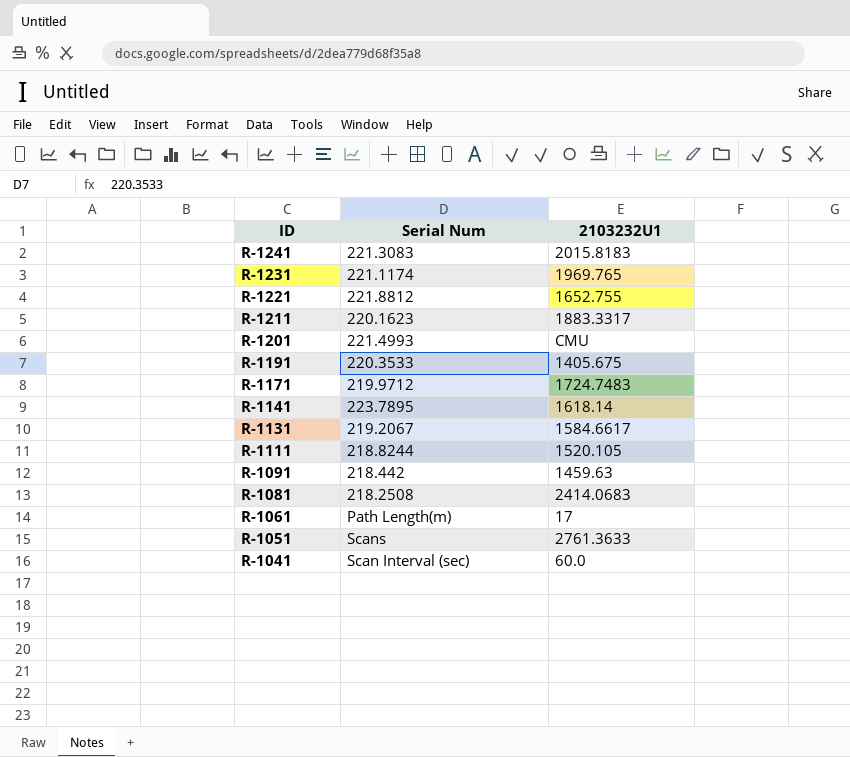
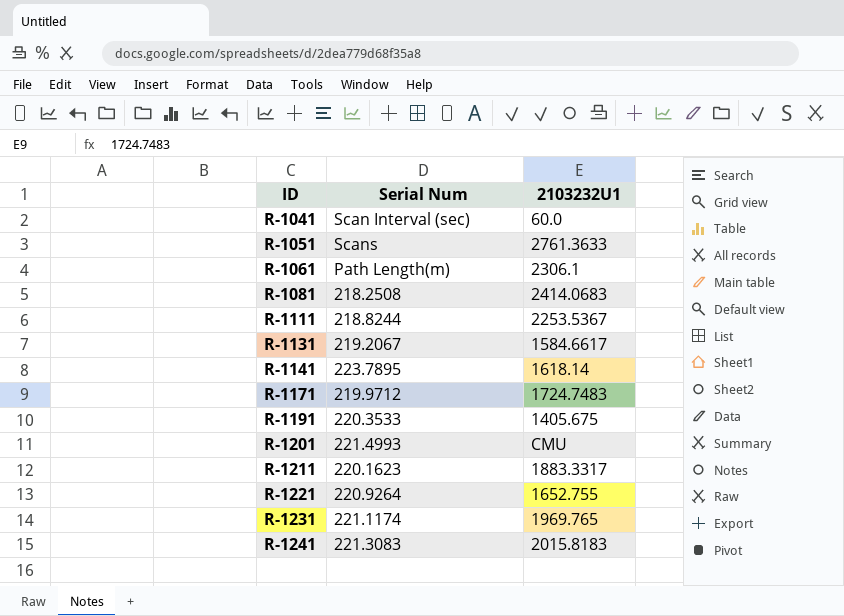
row order: ID descending -> ID ascending
row R-1091: 218.442 | 1459.63 -> none
R-1061 | 2103232U1: 17 -> 2306.1
R-1111 | 2103232U1: 1520.105 -> 2253.5367
R-1221 | Serial Num: 221.8812 -> 220.9264

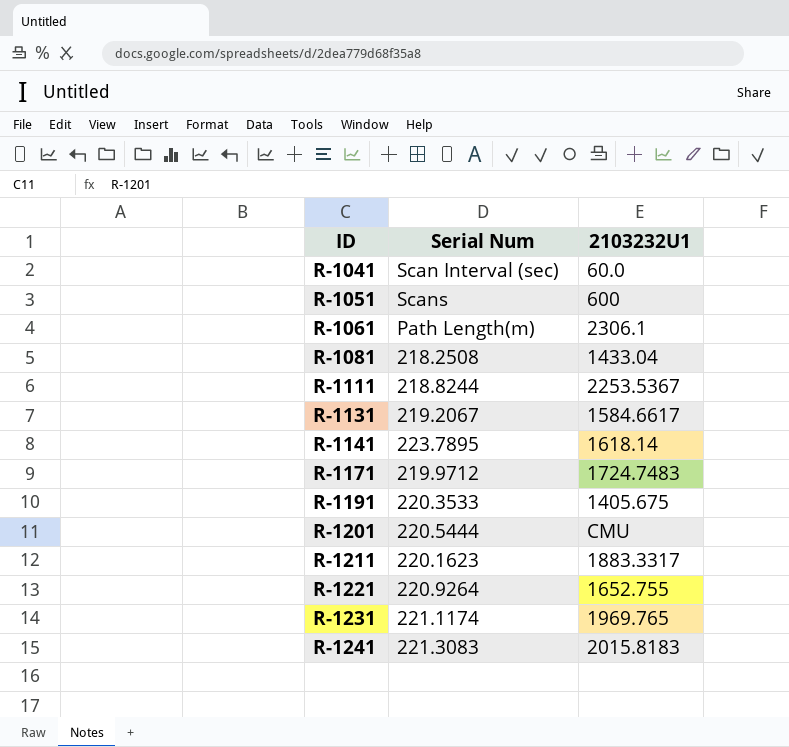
R-1051 | 2103232U1: 2761.3633 -> 600
R-1081 | 2103232U1: 2414.0683 -> 1433.04
R-1201 | Serial Num: 221.4993 -> 220.5444

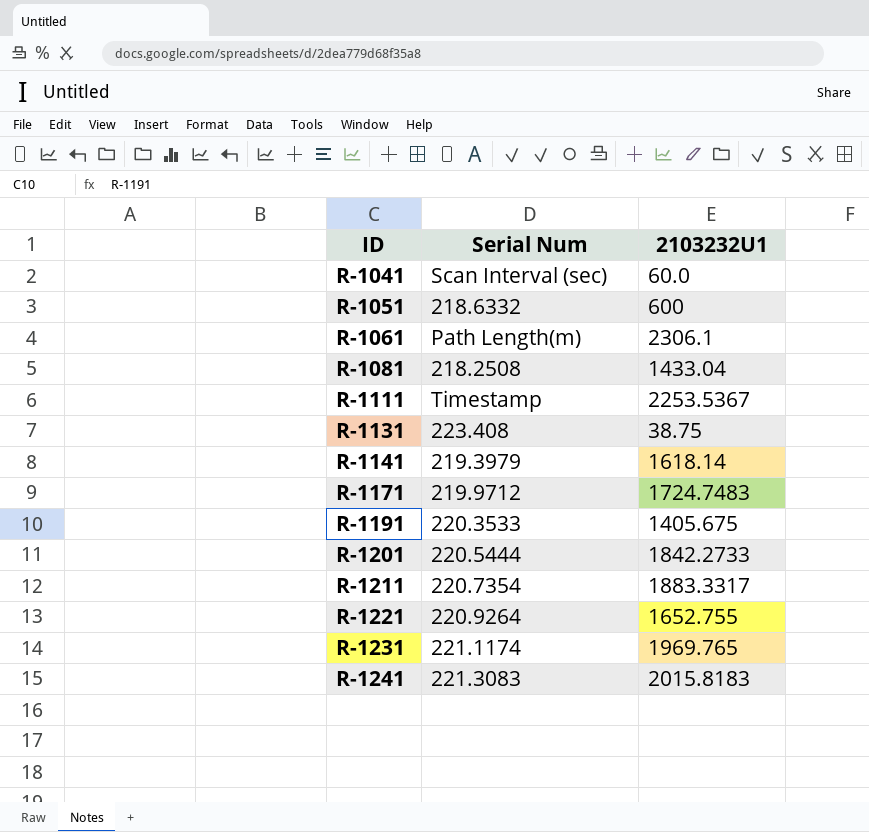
R-1051 | Serial Num: Scans -> 218.6332
R-1111 | Serial Num: 218.8244 -> Timestamp
R-1131 | Serial Num: 219.2067 -> 223.408
R-1131 | 2103232U1: 1584.6617 -> 38.75
R-1141 | Serial Num: 223.7895 -> 219.3979
R-1201 | 2103232U1: CMU -> 1842.2733
R-1211 | Serial Num: 220.1623 -> 220.7354

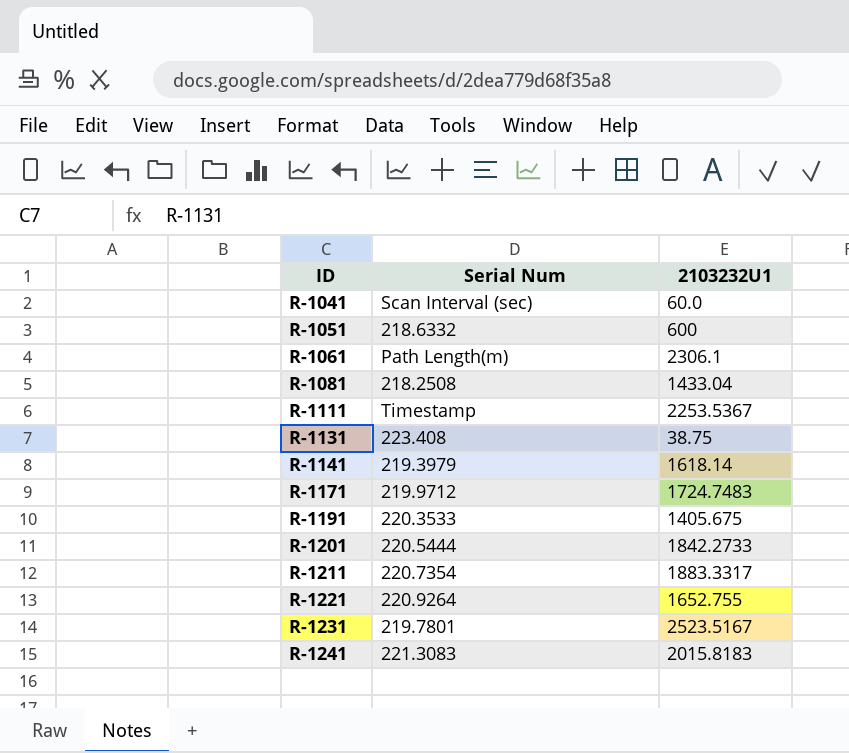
R-1231 | Serial Num: 221.1174 -> 219.7801
R-1231 | 2103232U1: 1969.765 -> 2523.5167

